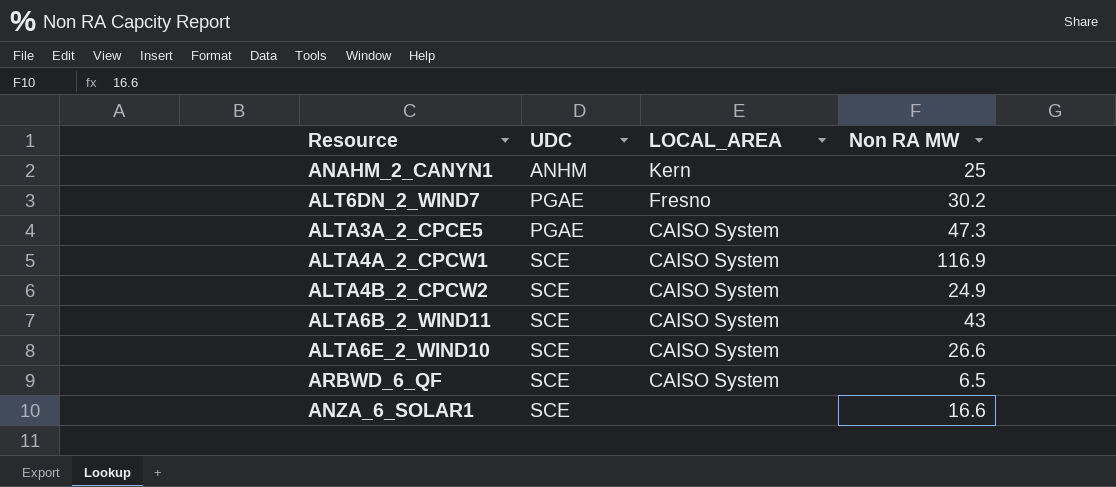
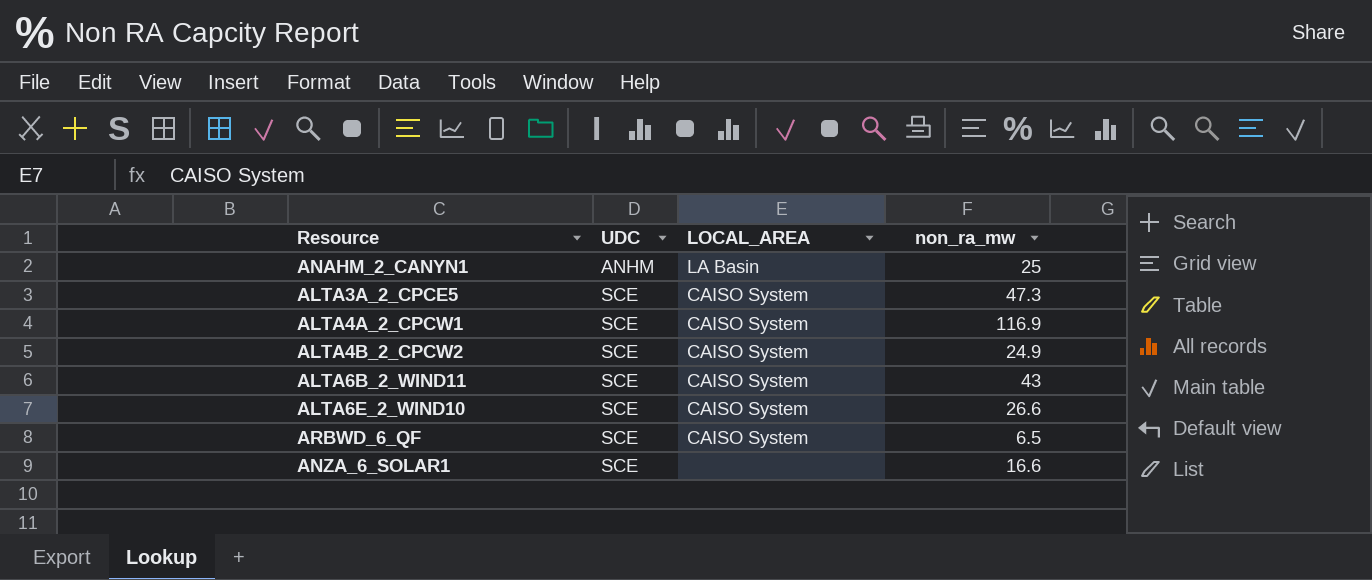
column name: Non RA MW -> non_ra_mw
row ALT6DN_2_WIND7: PGAE | Fresno | 30.2 -> none
ANAHM_2_CANYN1 | LOCAL_AREA: Kern -> LA Basin
ALTA3A_2_CPCE5 | UDC: PGAE -> SCE

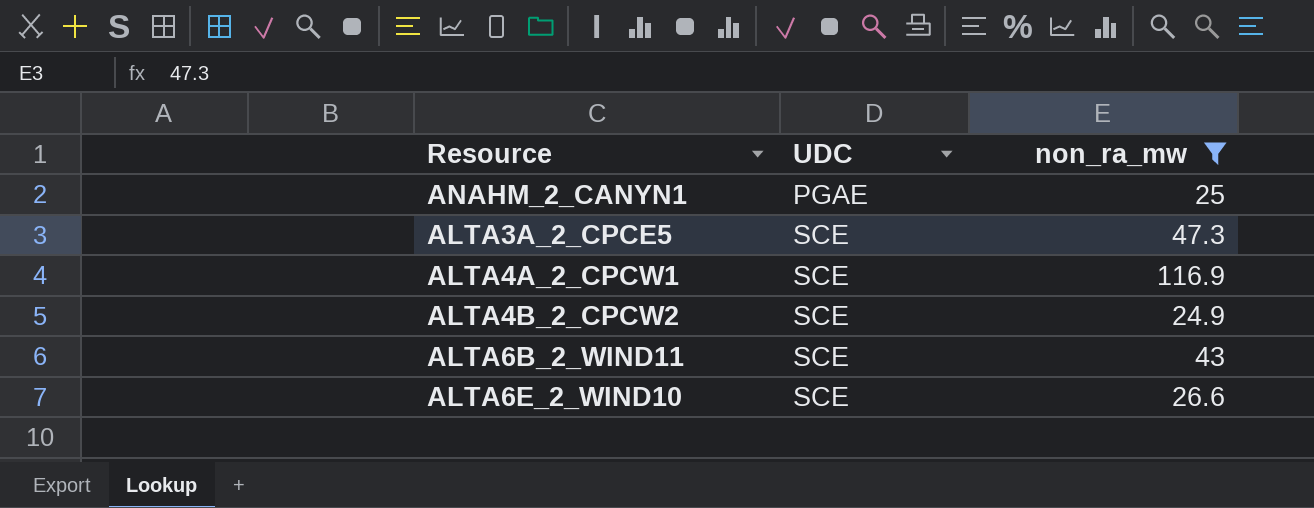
filter: none -> non_ra_mw >= 24.9
column LOCAL_AREA | position: 3 -> none
ANAHM_2_CANYN1 | UDC: ANHM -> PGAE

